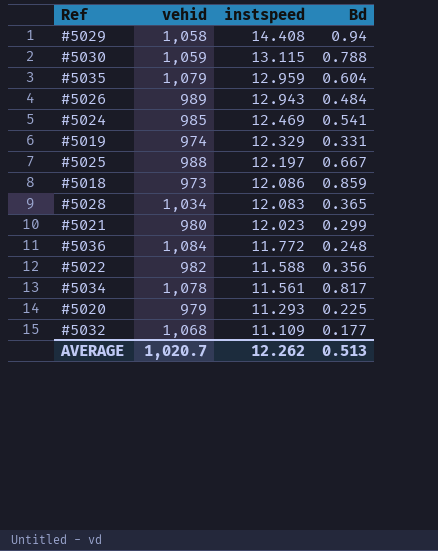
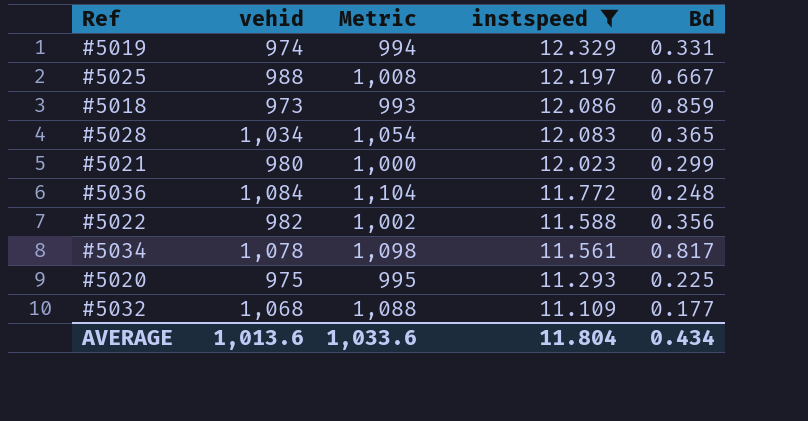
filter: none -> instspeed <= 12.329
column Metric | formula: none -> [vehid] + 20
#5020 | vehid: 979 -> 975
AVERAGE | vehid: 1,020.7 -> 1,013.6
AVERAGE | instspeed: 12.262 -> 11.804
AVERAGE | Bd: 0.513 -> 0.434

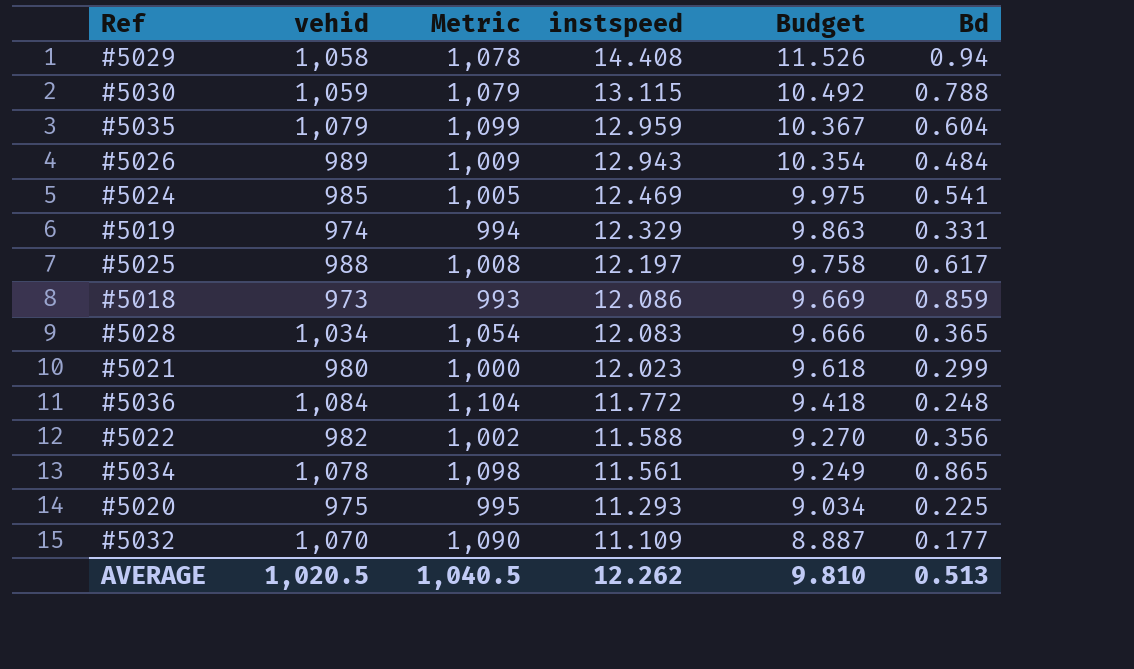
filter: instspeed <= 12.329 -> none
column Budget | formula: none -> [instspeed] * 0.8
#5025 | Bd: 0.667 -> 0.617
#5034 | Bd: 0.817 -> 0.865
#5032 | vehid: 1,068 -> 1,070
#5032 | Metric: 1,088 -> 1,090
AVERAGE | vehid: 1,013.6 -> 1,020.5
AVERAGE | Metric: 1,033.6 -> 1,040.5
AVERAGE | instspeed: 11.804 -> 12.262
AVERAGE | Bd: 0.434 -> 0.513

